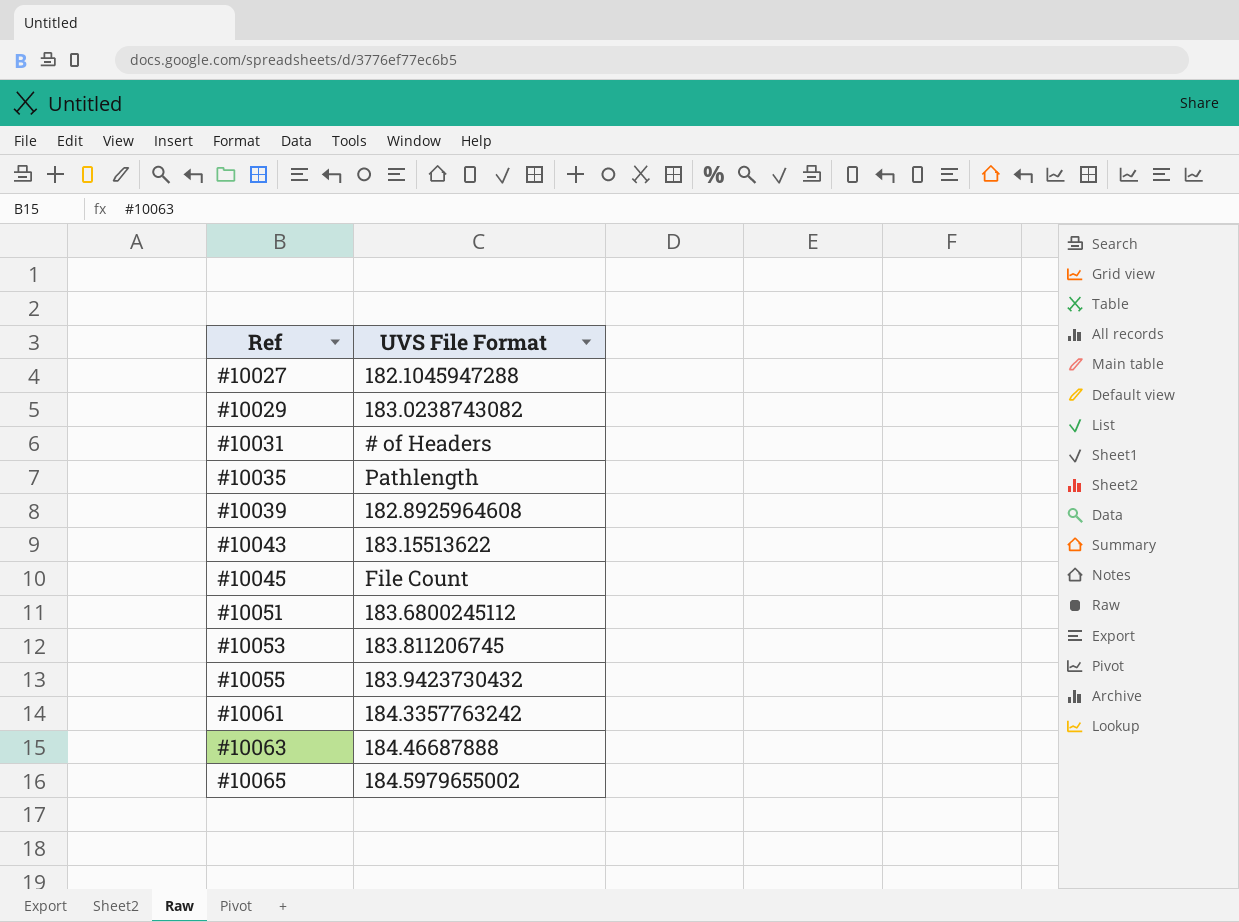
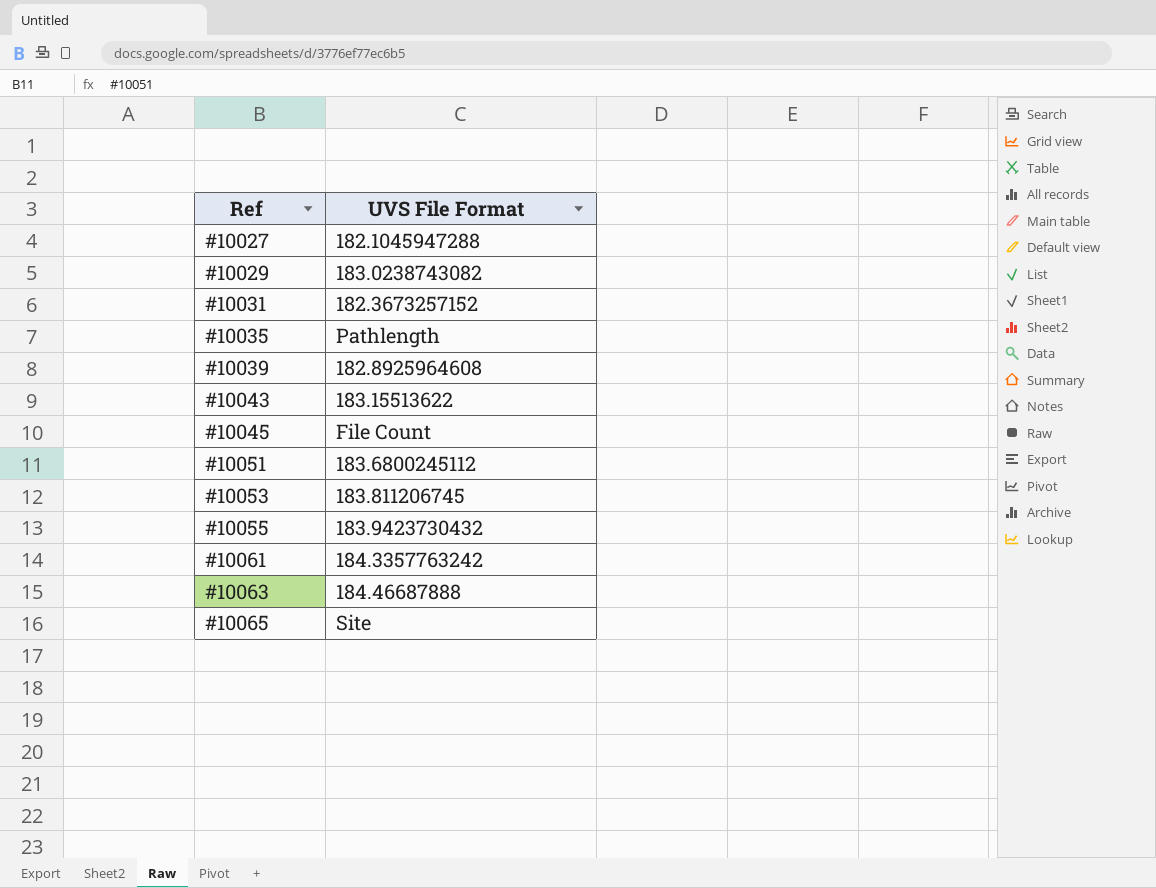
#10031 | UVS File Format: # of Headers -> 182.3673257152
#10065 | UVS File Format: 184.5979655002 -> Site

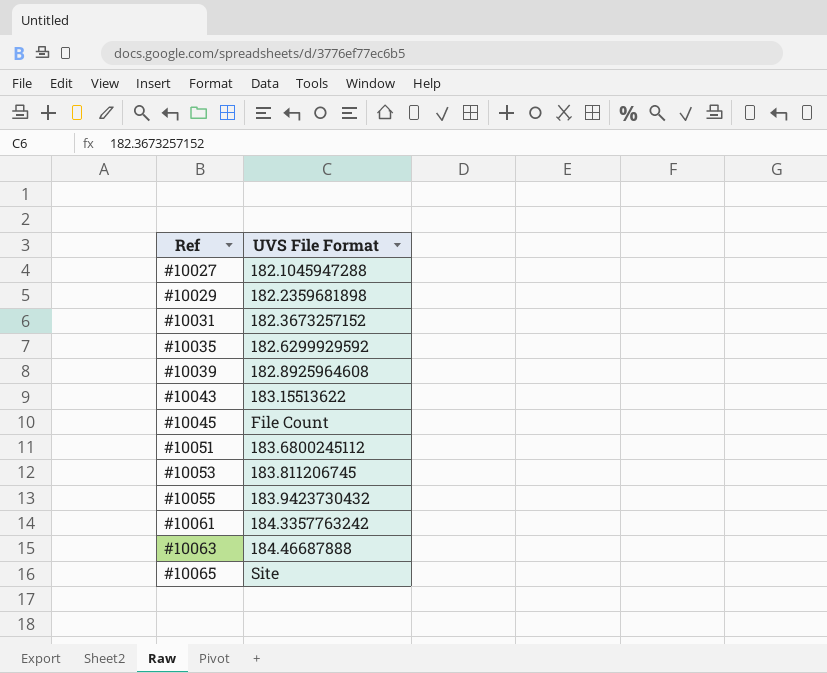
#10029 | UVS File Format: 183.0238743082 -> 182.2359681898
#10035 | UVS File Format: Pathlength -> 182.6299929592

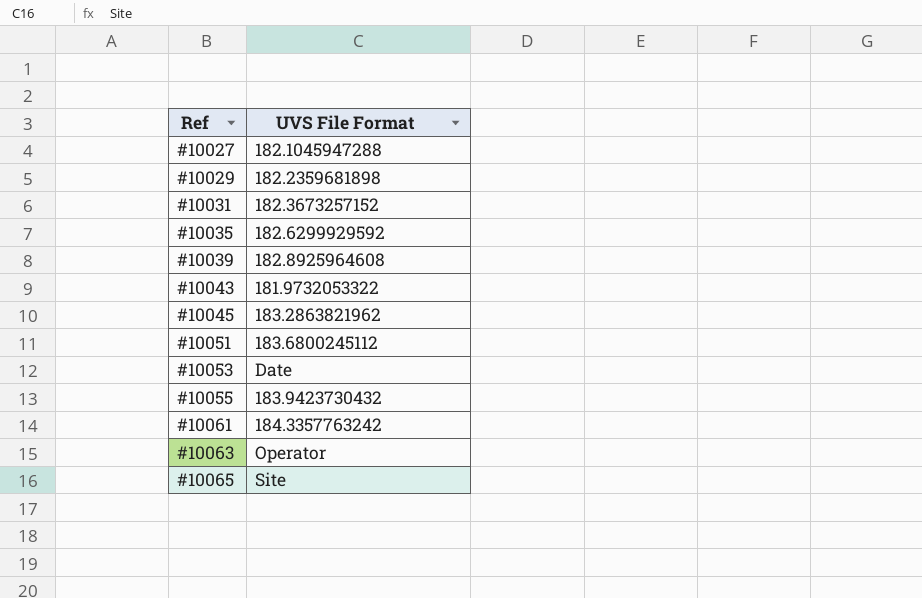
#10043 | UVS File Format: 183.15513622 -> 181.9732053322
#10045 | UVS File Format: File Count -> 183.2863821962
#10053 | UVS File Format: 183.811206745 -> Date
#10063 | UVS File Format: 184.46687888 -> Operator

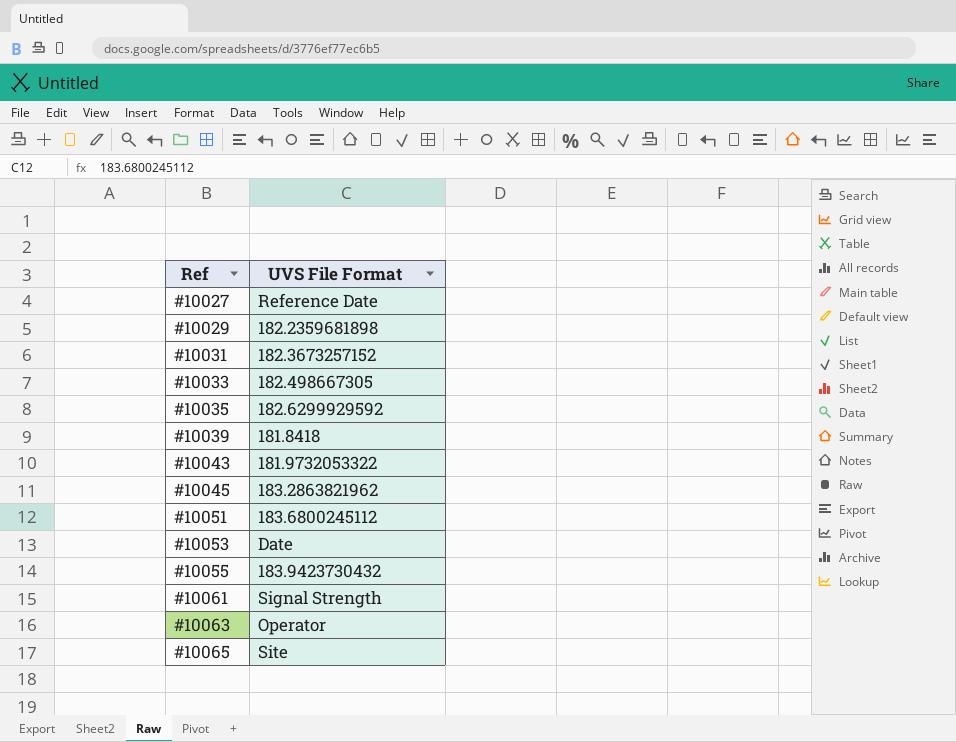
#10027 | UVS File Format: 182.1045947288 -> Reference Date
row #10033: none -> 182.498667305
#10039 | UVS File Format: 182.8925964608 -> 181.8418
#10061 | UVS File Format: 184.3357763242 -> Signal Strength

